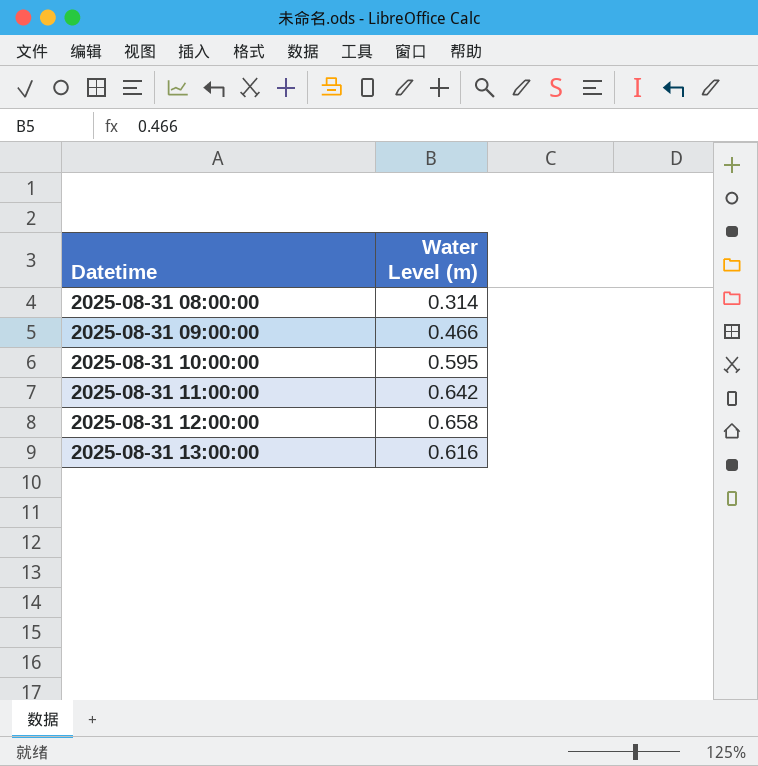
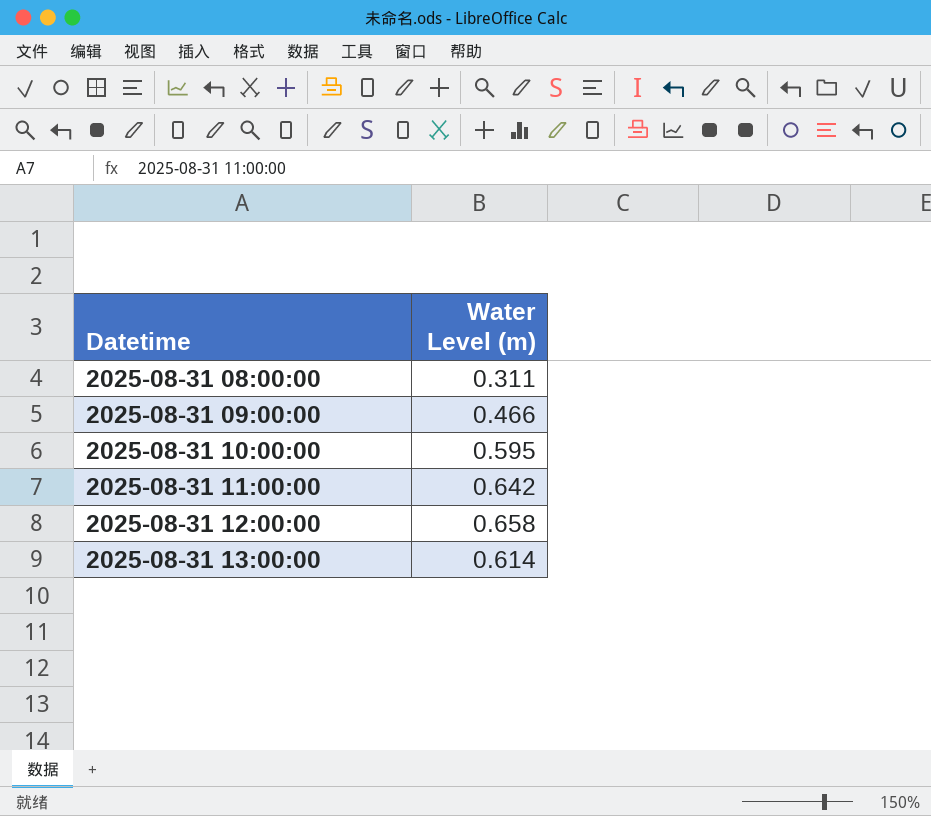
2025-08-31 08:00:00 | Water Level (m): 0.314 -> 0.311
2025-08-31 13:00:00 | Water Level (m): 0.616 -> 0.614

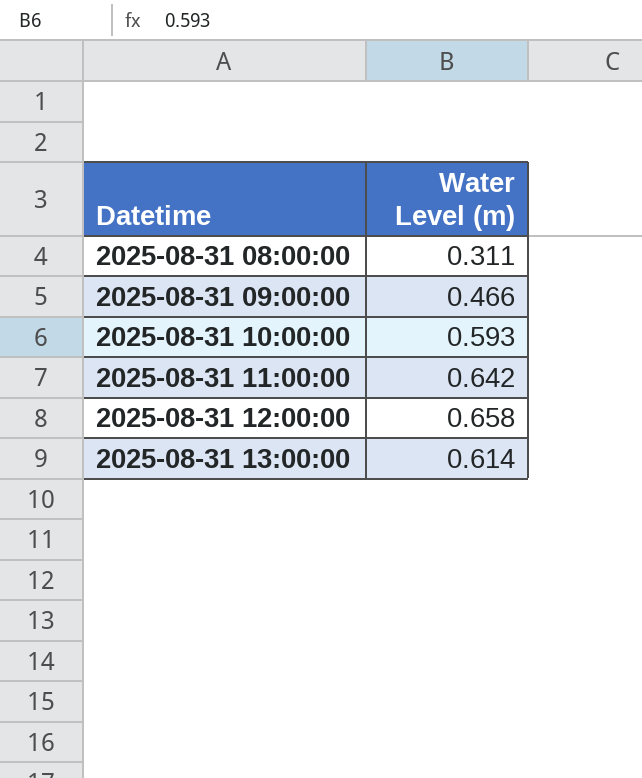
2025-08-31 10:00:00 | Water Level (m): 0.595 -> 0.593

